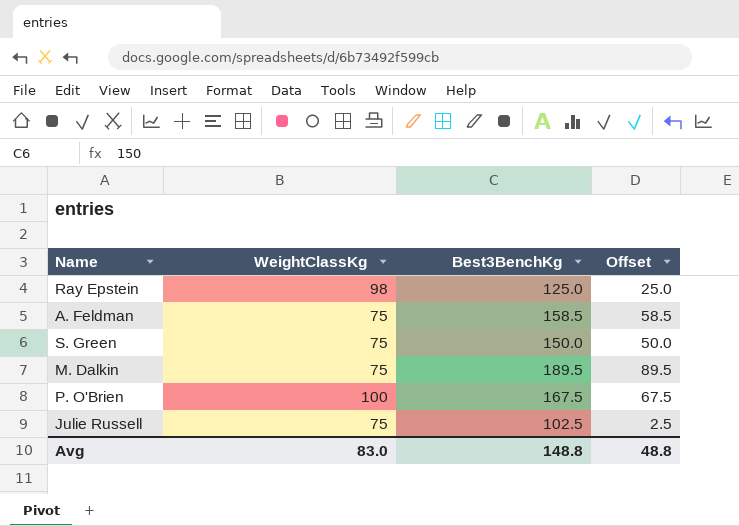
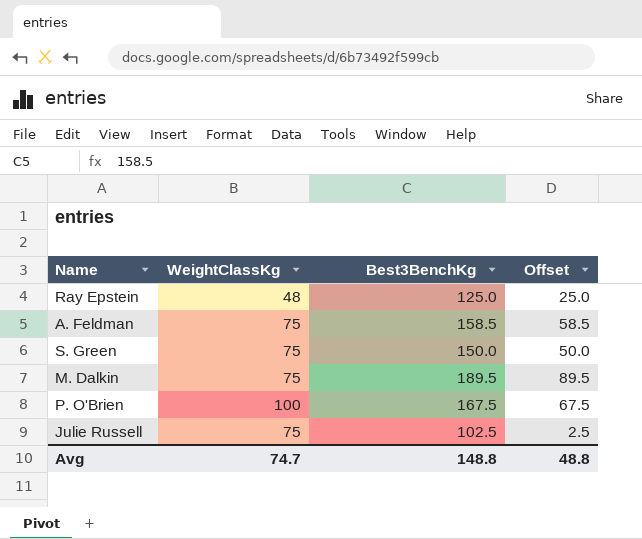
Ray Epstein | WeightClassKg: 98 -> 48
Avg | WeightClassKg: 83.0 -> 74.7

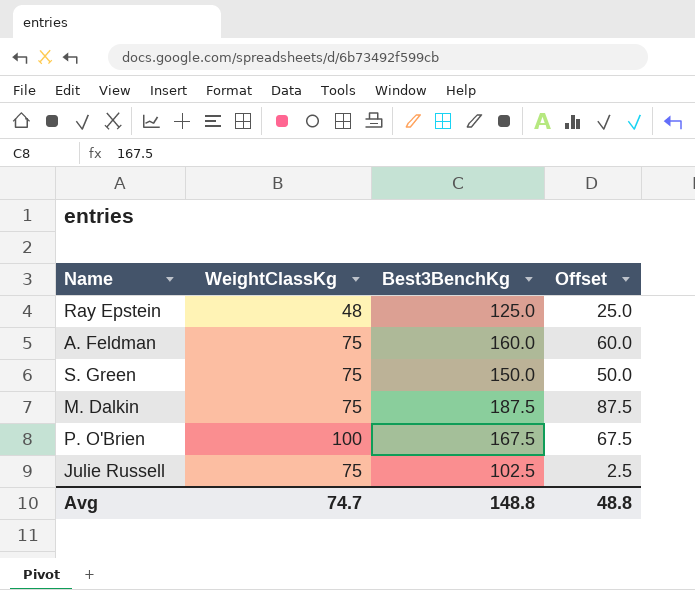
A. Feldman | Best3BenchKg: 158.5 -> 160.0
A. Feldman | Offset: 58.5 -> 60.0
M. Dalkin | Best3BenchKg: 189.5 -> 187.5
M. Dalkin | Offset: 89.5 -> 87.5

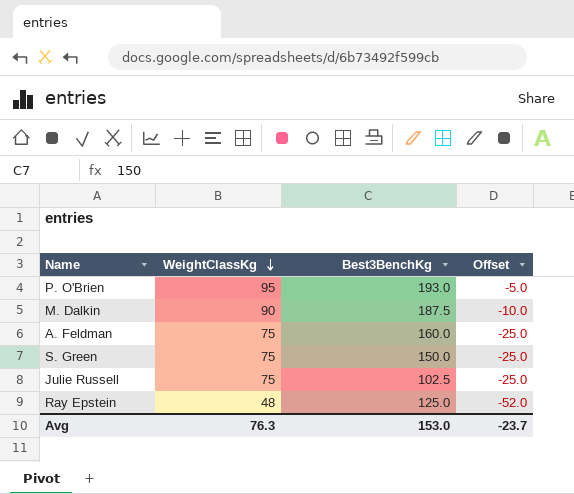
row order: none -> WeightClassKg descending
column Offset | formula: [Best3BenchKg] - 100 -> [WeightClassKg] - 100
P. O'Brien | WeightClassKg: 100 -> 95
P. O'Brien | Best3BenchKg: 167.5 -> 193.0
M. Dalkin | WeightClassKg: 75 -> 90
Avg | WeightClassKg: 74.7 -> 76.3
Avg | Best3BenchKg: 148.8 -> 153.0
Avg | Offset: 48.8 -> -23.7

